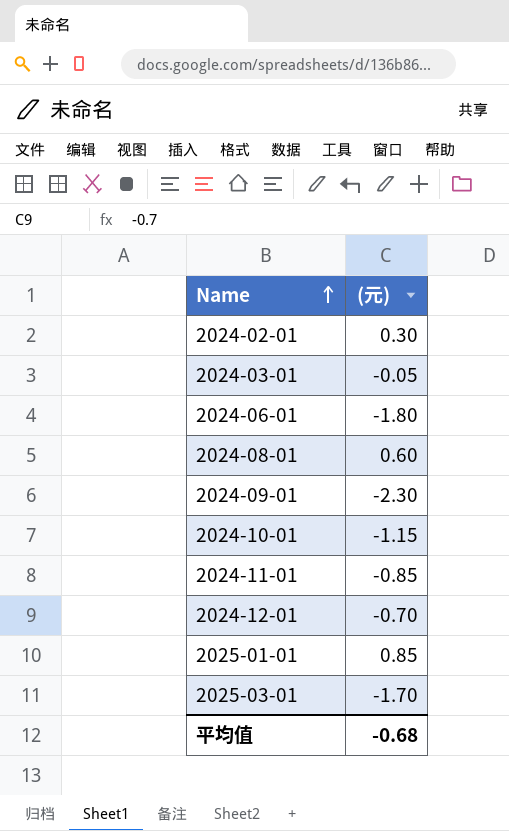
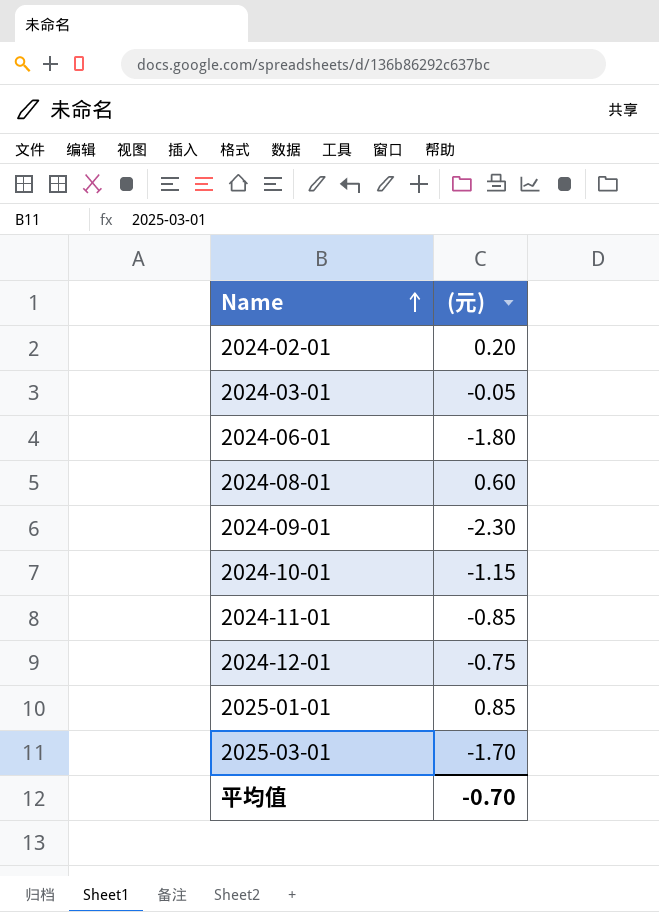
2024-02-01 | (元): 0.30 -> 0.20
2024-12-01 | (元): -0.70 -> -0.75
平均值 | (元): -0.68 -> -0.70

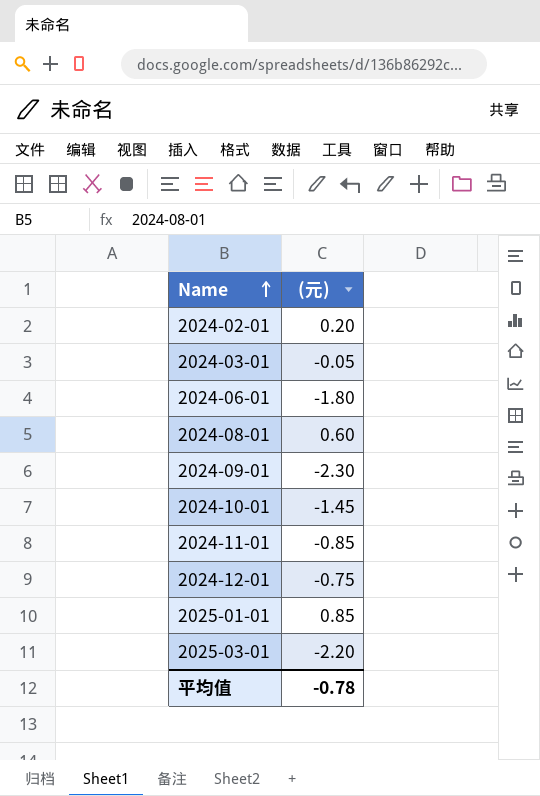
2024-10-01 | (元): -1.15 -> -1.45
2025-03-01 | (元): -1.70 -> -2.20
平均值 | (元): -0.70 -> -0.78

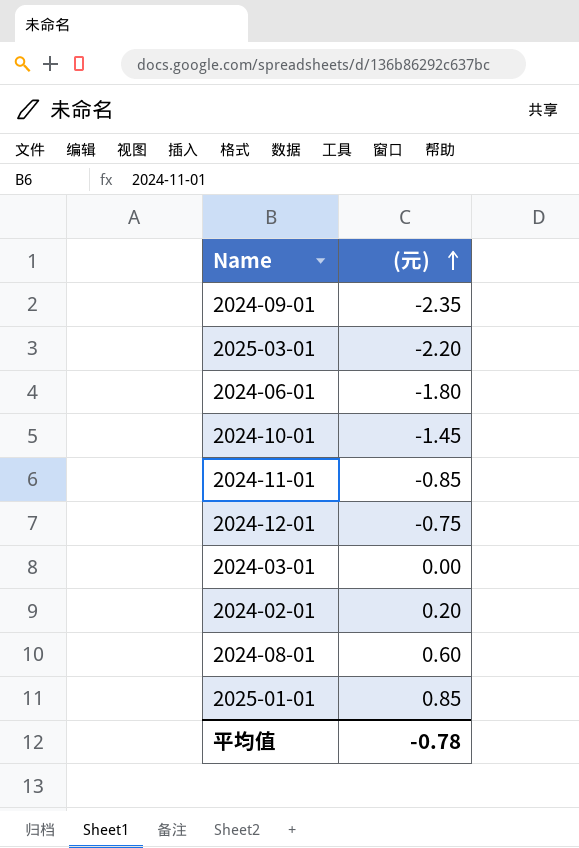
row order: Name ascending -> (元) ascending
2024-09-01 | (元): -2.30 -> -2.35
2024-03-01 | (元): -0.05 -> 0.00

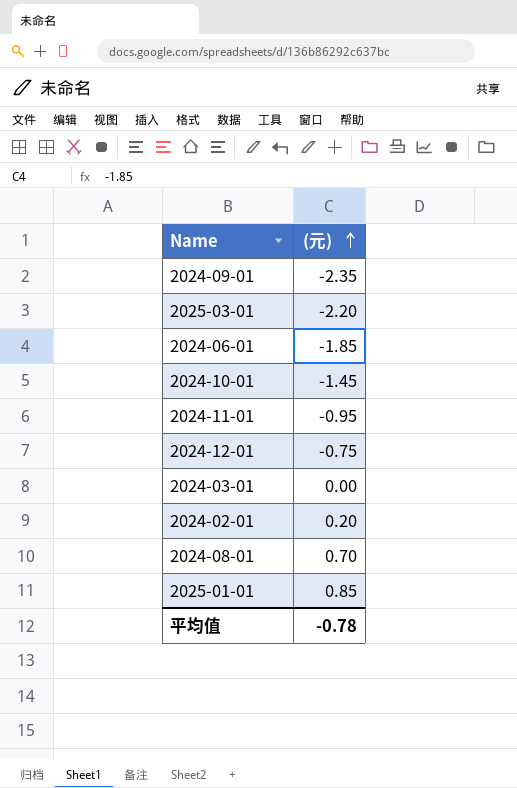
2024-06-01 | (元): -1.80 -> -1.85
2024-11-01 | (元): -0.85 -> -0.95
2024-08-01 | (元): 0.60 -> 0.70

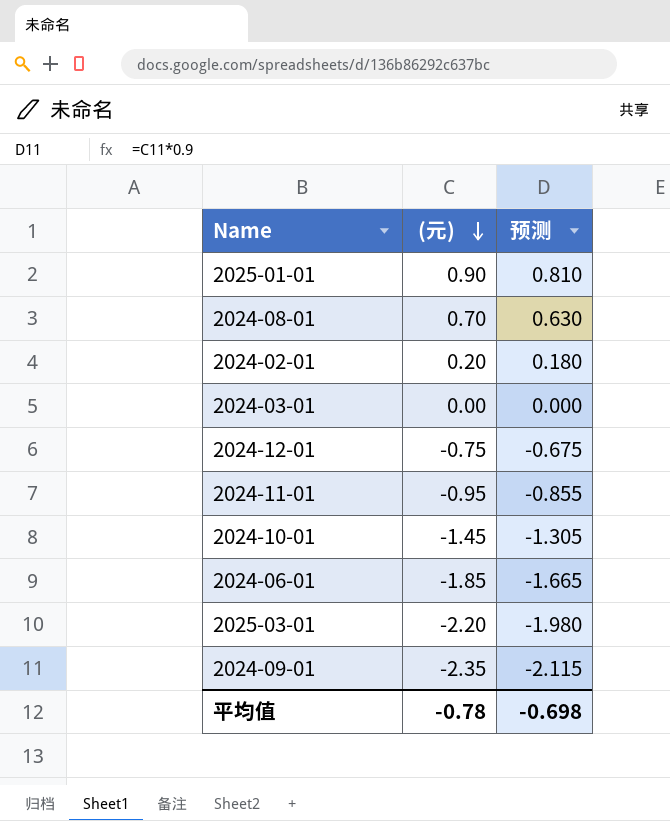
row order: (元) ascending -> (元) descending
column 预测 | formula: none -> [(元)] * 0.9
2025-01-01 | (元): 0.85 -> 0.90

